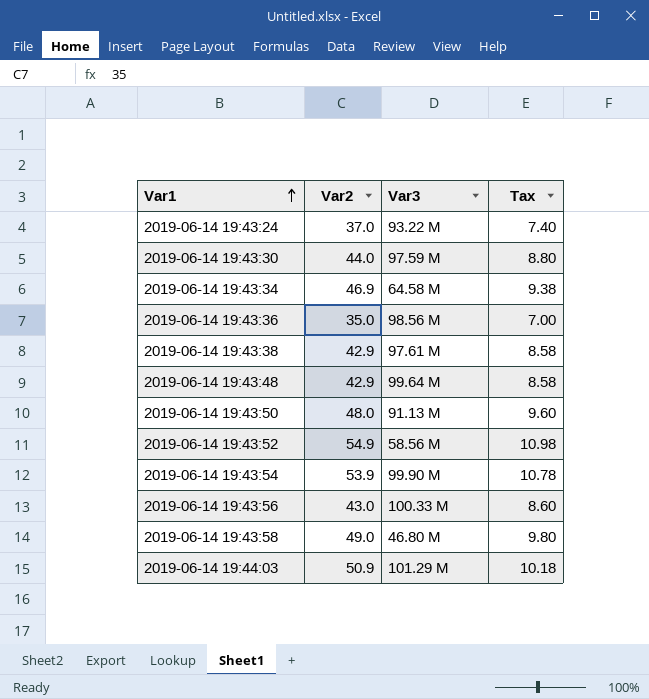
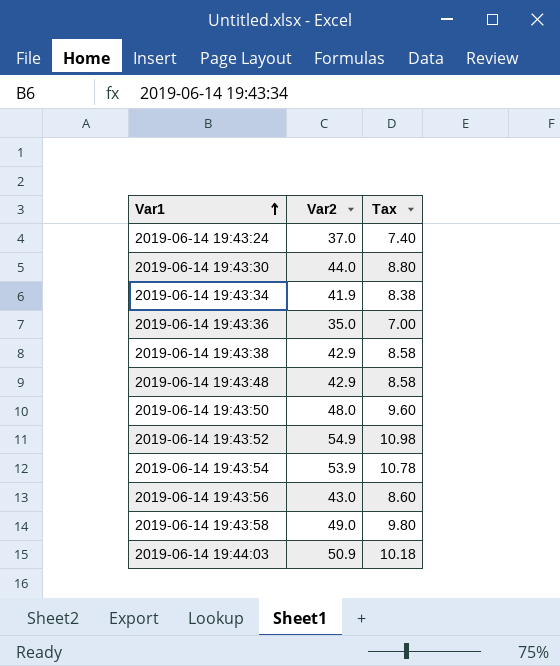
column Var3 | position: 3 -> none
2019-06-14 19:43:34 | Var2: 46.9 -> 41.9
2019-06-14 19:43:34 | Tax: 9.38 -> 8.38

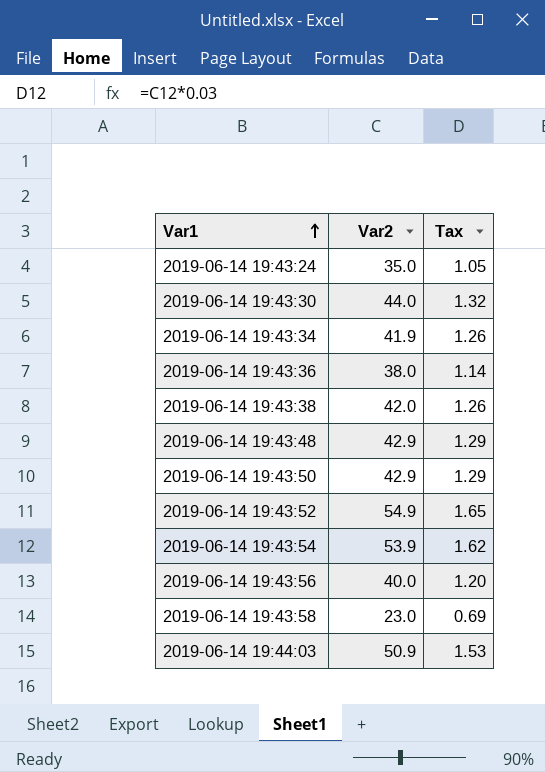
column Tax | formula: [Var2] * 0.2 -> [Var2] * 0.03
2019-06-14 19:43:24 | Var2: 37.0 -> 35.0
2019-06-14 19:43:36 | Var2: 35.0 -> 38.0
2019-06-14 19:43:38 | Var2: 42.9 -> 42.0
2019-06-14 19:43:50 | Var2: 48.0 -> 42.9
2019-06-14 19:43:56 | Var2: 43.0 -> 40.0
2019-06-14 19:43:58 | Var2: 49.0 -> 23.0

